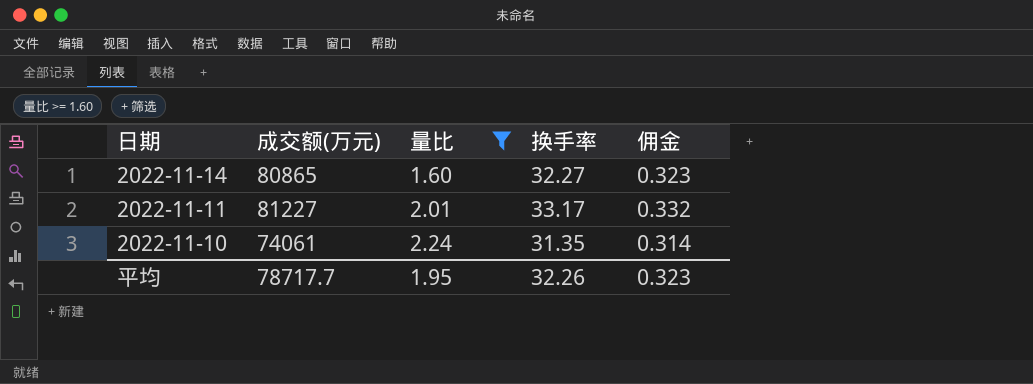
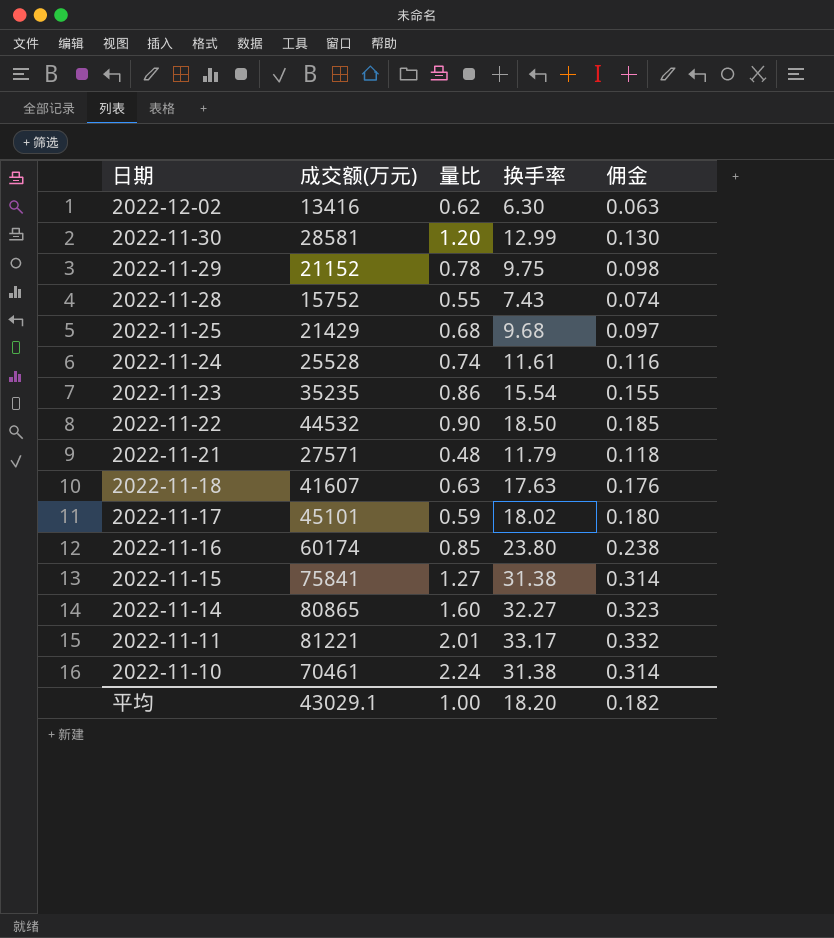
filter: 量比 >= 1.60 -> none
2022-11-11 | 成交额(万元): 81227 -> 81221
2022-11-10 | 成交额(万元): 74061 -> 70461
2022-11-10 | 换手率: 31.35 -> 31.38
平均 | 成交额(万元): 78717.7 -> 43029.1
平均 | 量比: 1.95 -> 1.00
平均 | 换手率: 32.26 -> 18.20
平均 | 佣金: 0.323 -> 0.182

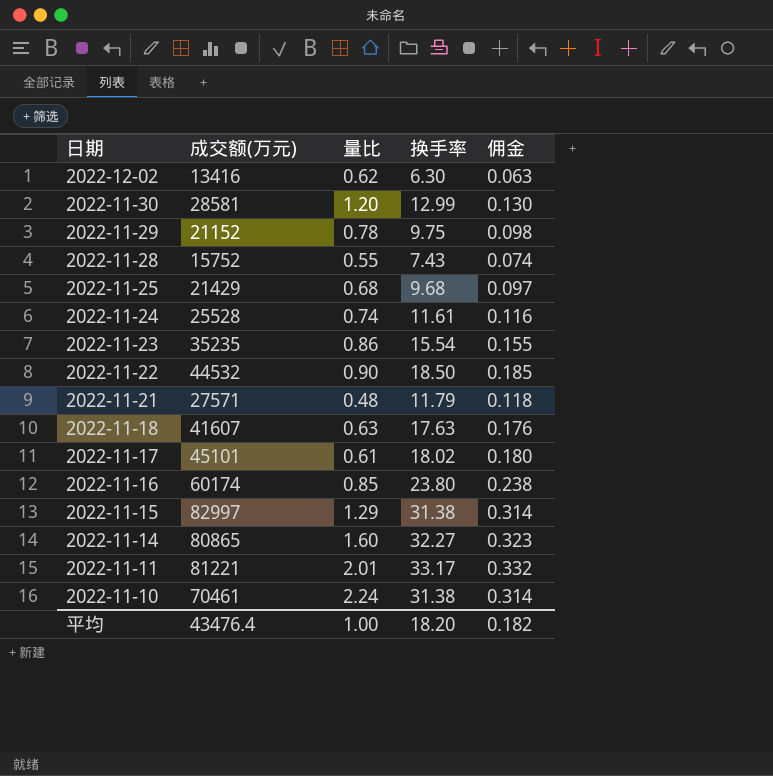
2022-11-17 | 量比: 0.59 -> 0.61
2022-11-15 | 成交额(万元): 75841 -> 82997
2022-11-15 | 量比: 1.27 -> 1.29
平均 | 成交额(万元): 43029.1 -> 43476.4

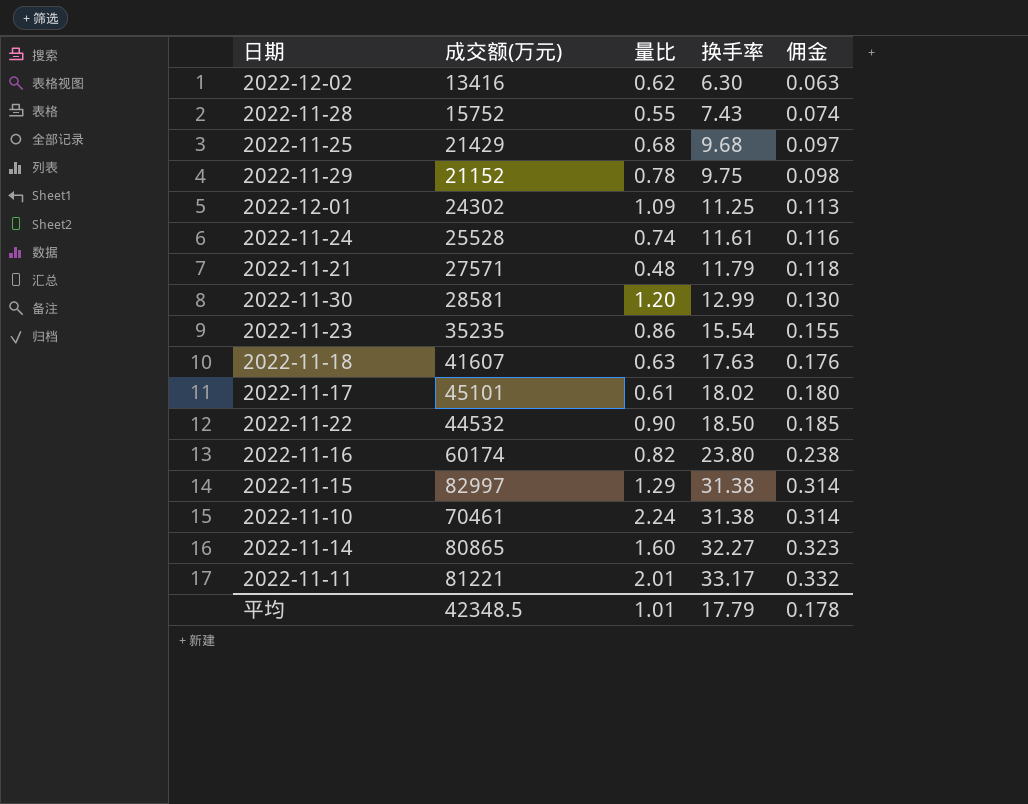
row order: 日期 descending -> 换手率 ascending
row 2022-12-01: none -> 24302 | 1.09 | 11.25 | 0.113
2022-11-16 | 量比: 0.85 -> 0.82
平均 | 成交额(万元): 43476.4 -> 42348.5
平均 | 量比: 1.00 -> 1.01
平均 | 换手率: 18.20 -> 17.79
平均 | 佣金: 0.182 -> 0.178

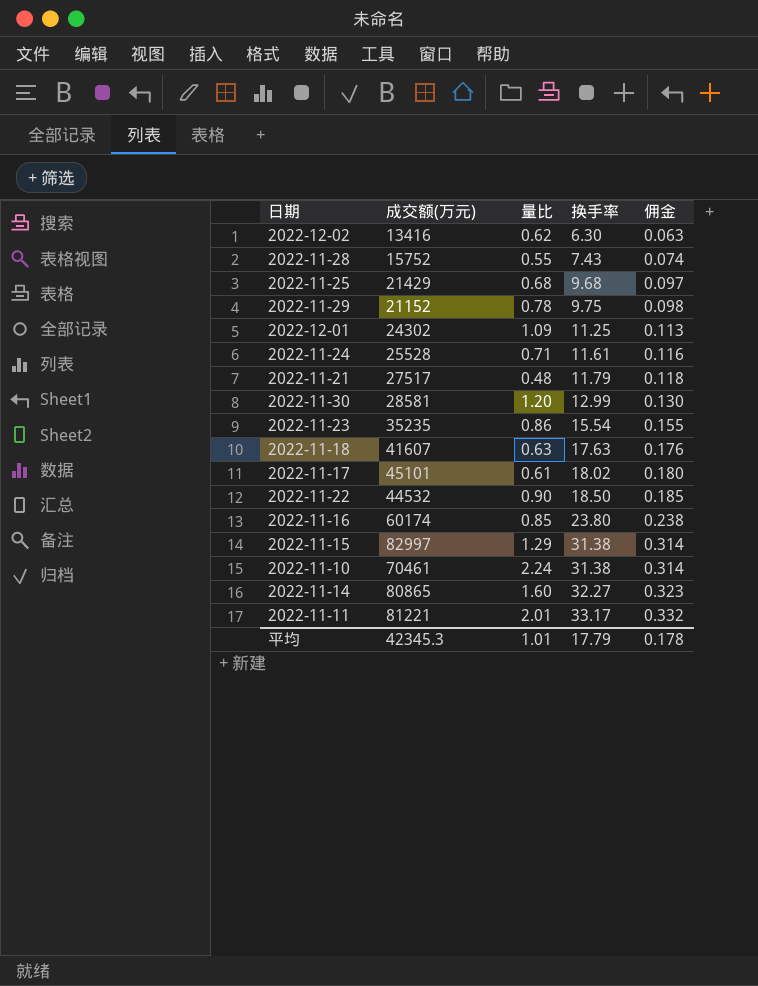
2022-11-24 | 量比: 0.74 -> 0.71
2022-11-21 | 成交额(万元): 27571 -> 27517
2022-11-16 | 量比: 0.82 -> 0.85
平均 | 成交额(万元): 42348.5 -> 42345.3

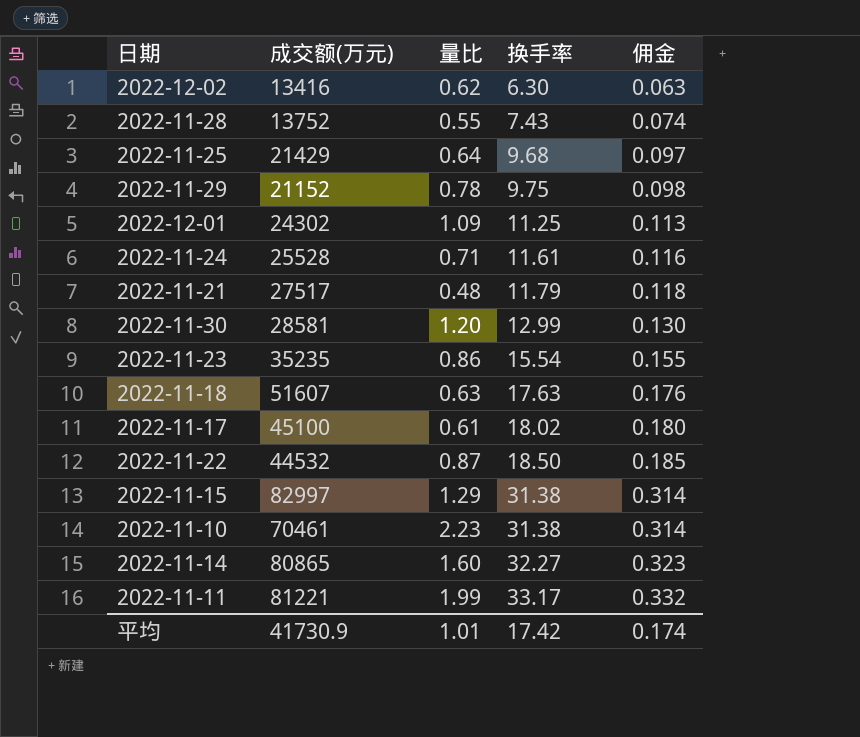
row 2022-11-16: 60174 | 0.85 | 23.80 | 0.238 -> none
2022-11-28 | 成交额(万元): 15752 -> 13752
2022-11-25 | 量比: 0.68 -> 0.64
2022-11-18 | 成交额(万元): 41607 -> 51607
2022-11-17 | 成交额(万元): 45101 -> 45100
2022-11-22 | 量比: 0.90 -> 0.87
2022-11-10 | 量比: 2.24 -> 2.23
2022-11-11 | 量比: 2.01 -> 1.99
平均 | 成交额(万元): 42345.3 -> 41730.9
平均 | 换手率: 17.79 -> 17.42
平均 | 佣金: 0.178 -> 0.174

